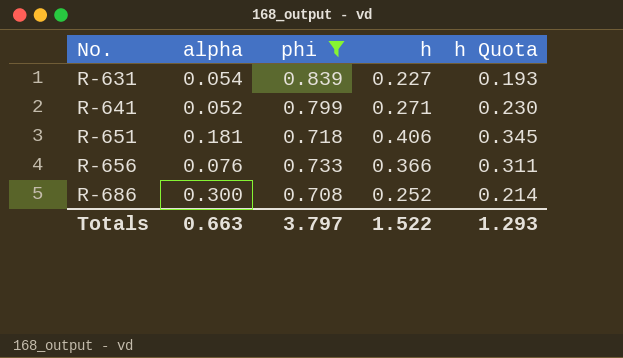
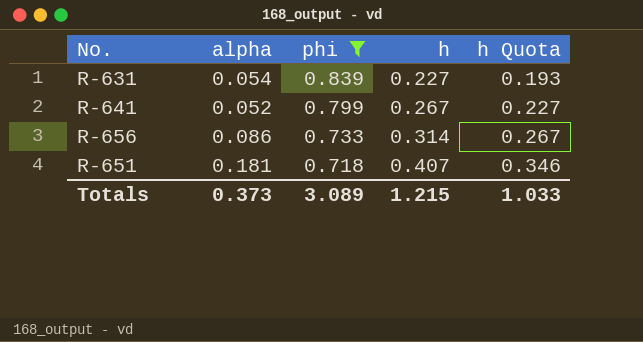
row order: No. ascending -> phi descending
row R-686: 0.300 | 0.708 | 0.252 | 0.214 -> none
R-641 | h: 0.271 -> 0.267
R-641 | h Quota: 0.230 -> 0.227
R-656 | alpha: 0.076 -> 0.086
R-656 | h: 0.366 -> 0.314
R-656 | h Quota: 0.311 -> 0.267
R-651 | h: 0.406 -> 0.407
R-651 | h Quota: 0.345 -> 0.346
Totals | alpha: 0.663 -> 0.373
Totals | phi: 3.797 -> 3.089
Totals | h: 1.522 -> 1.215
Totals | h Quota: 1.293 -> 1.033

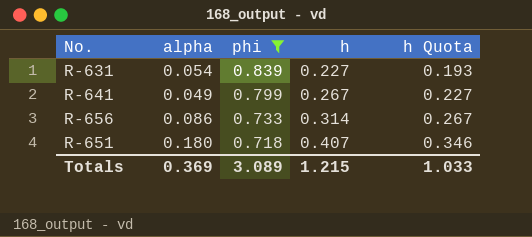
R-641 | alpha: 0.052 -> 0.049
R-651 | alpha: 0.181 -> 0.180
Totals | alpha: 0.373 -> 0.369

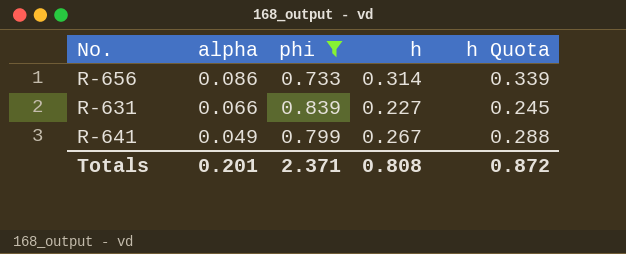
row order: phi descending -> alpha descending
column h Quota | formula: [h] * 0.85 -> [h] * 1.08
row R-651: 0.180 | 0.718 | 0.407 | 0.346 -> none
R-631 | alpha: 0.054 -> 0.066
Totals | alpha: 0.369 -> 0.201
Totals | phi: 3.089 -> 2.371
Totals | h: 1.215 -> 0.808
Totals | h Quota: 1.033 -> 0.872

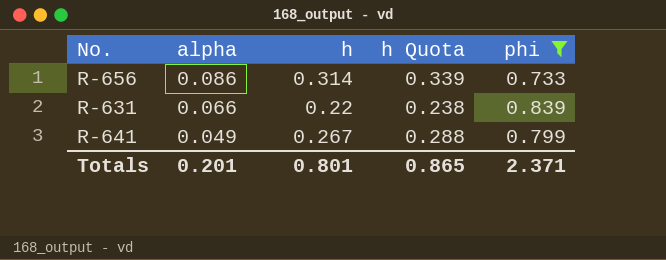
column phi | position: 3 -> 5
R-631 | h: 0.227 -> 0.22
R-631 | h Quota: 0.245 -> 0.238
Totals | h: 0.808 -> 0.801
Totals | h Quota: 0.872 -> 0.865

